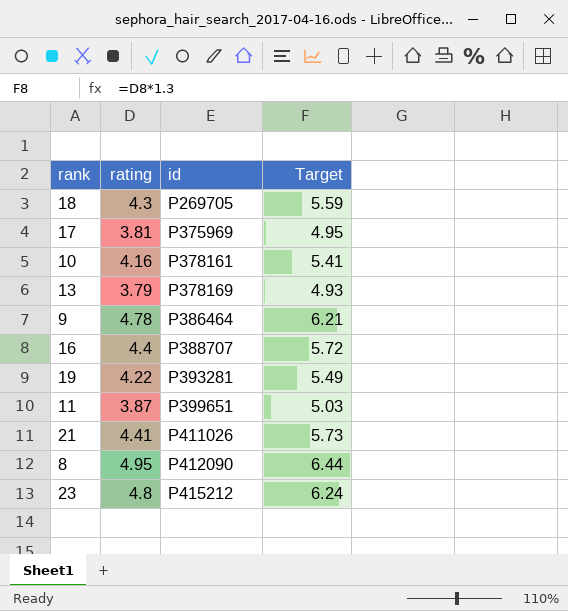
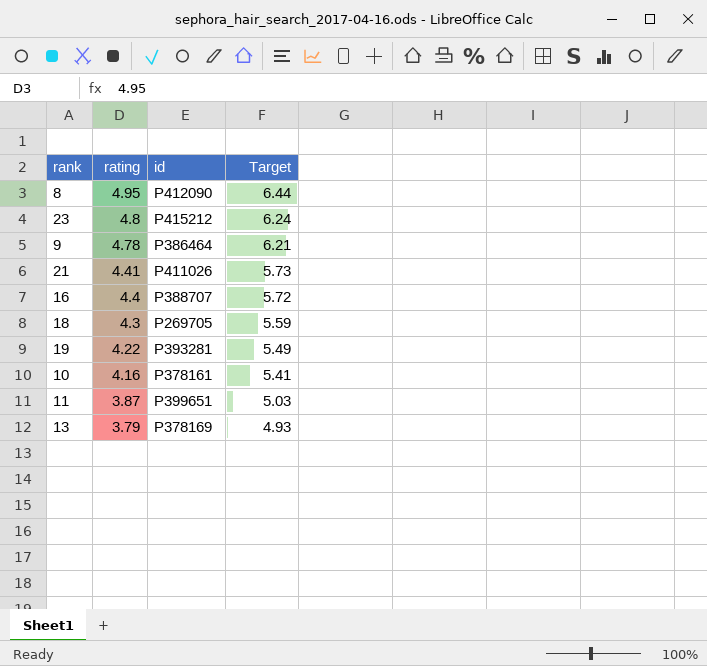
row order: id ascending -> rating descending
row 17: 3.81 | P375969 | 4.95 -> none

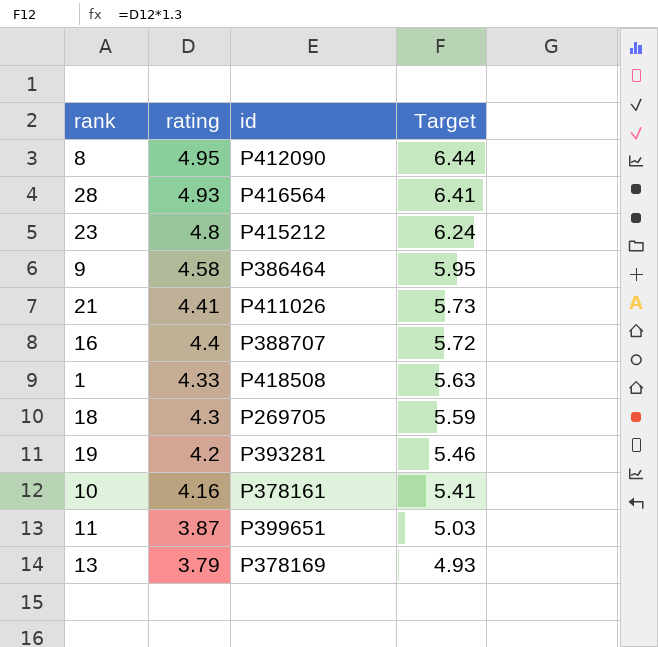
row 28: none -> 4.93 | P416564 | 6.41
9 | rating: 4.78 -> 4.58
9 | Target: 6.21 -> 5.95
row 1: none -> 4.33 | P418508 | 5.63
19 | rating: 4.22 -> 4.2
19 | Target: 5.49 -> 5.46

